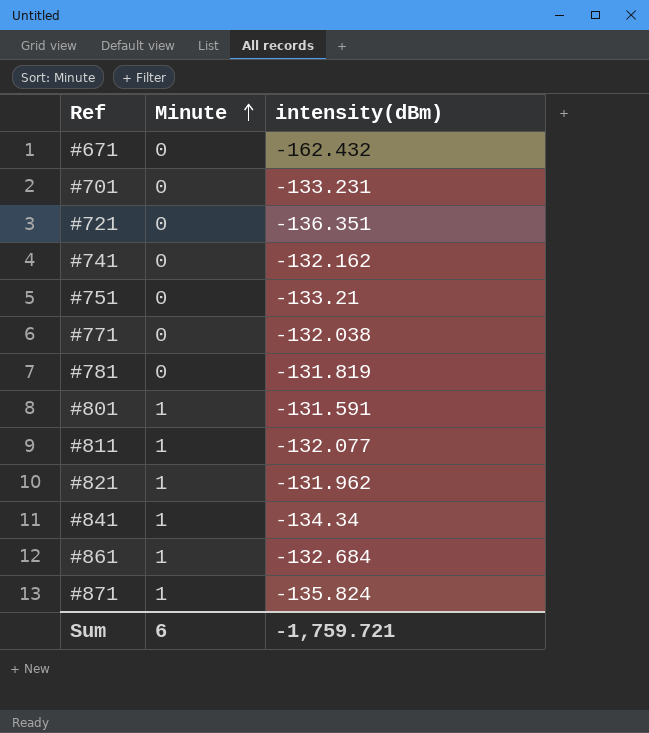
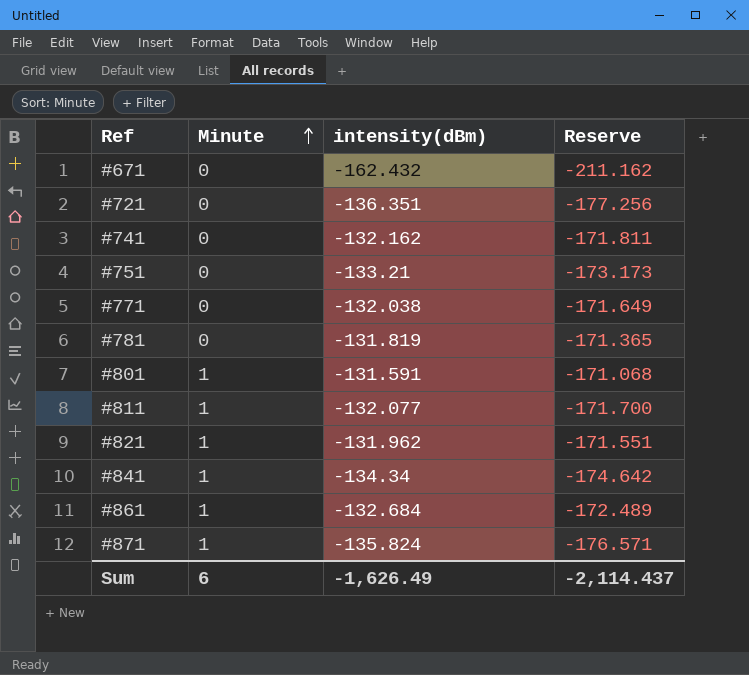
column Reserve | formula: none -> [intensity(dBm)] * 1.3
row #701: 0 | -133.231 -> none
Sum | intensity(dBm): -1,759.721 -> -1,626.49

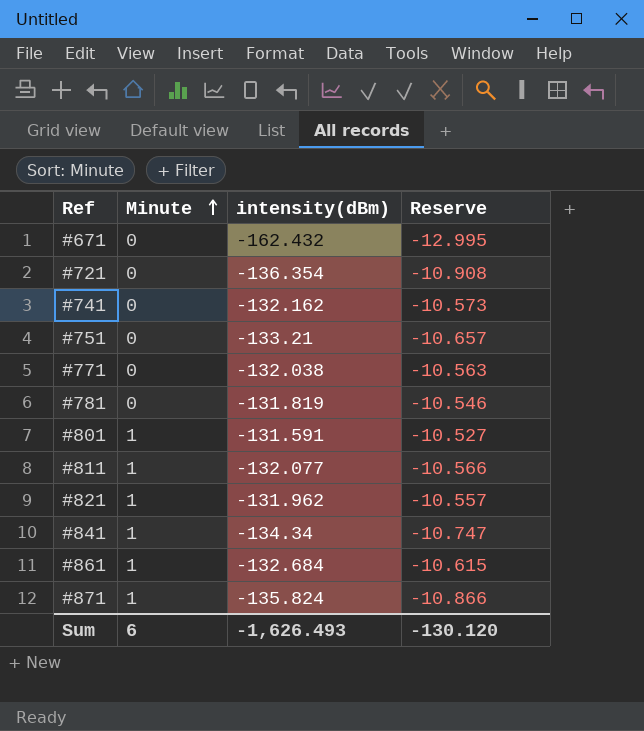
column Reserve | formula: [intensity(dBm)] * 1.3 -> [intensity(dBm)] * 0.08
#721 | intensity(dBm): -136.351 -> -136.354
Sum | intensity(dBm): -1,626.49 -> -1,626.493
Sum | Reserve: -2,114.437 -> -130.120

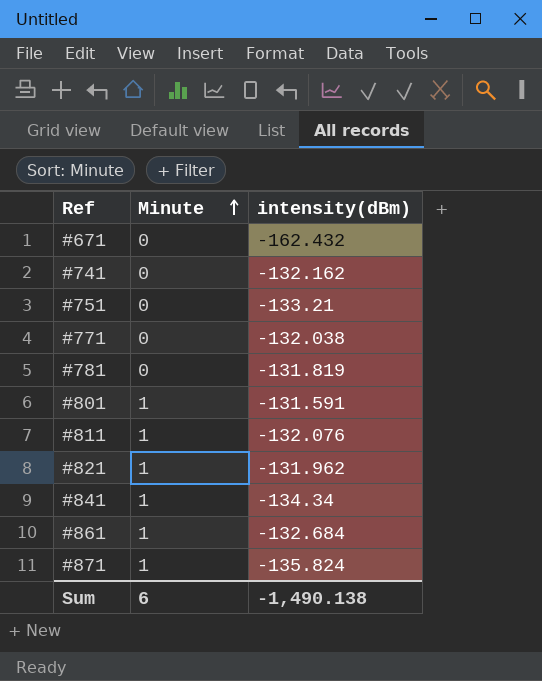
column Reserve | formula: [intensity(dBm)] * 0.08 -> none
row #721: 0 | -136.354 | -10.908 -> none
#811 | intensity(dBm): -132.077 -> -132.076
Sum | intensity(dBm): -1,626.493 -> -1,490.138

